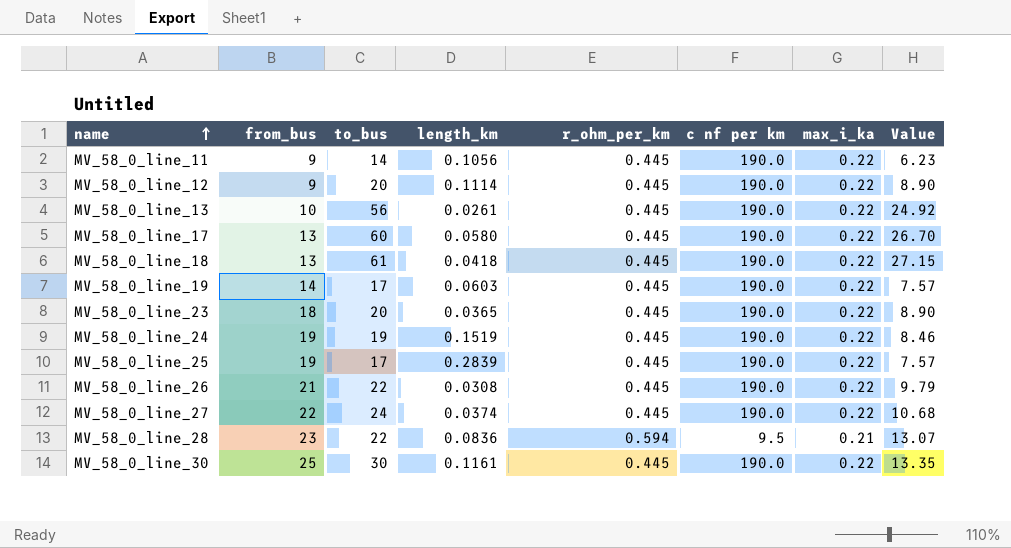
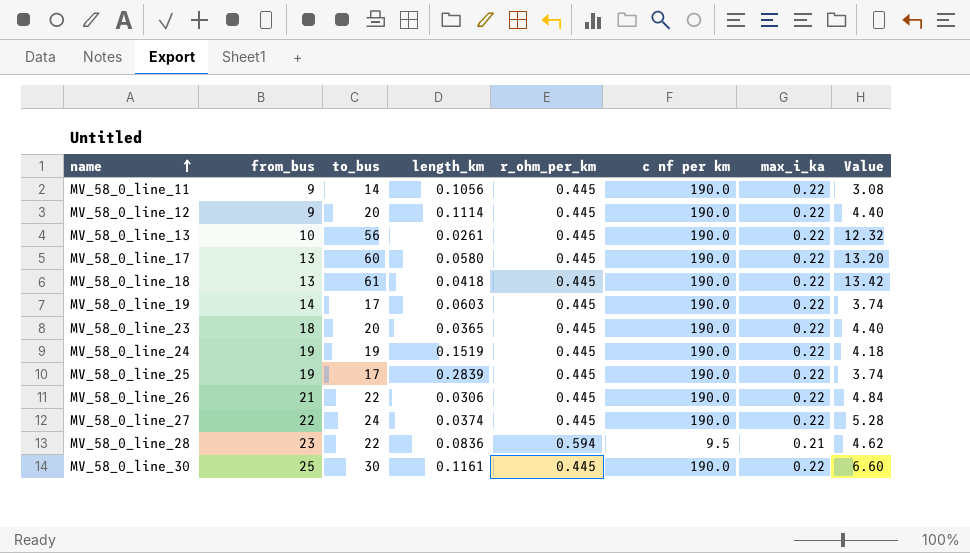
column Value | formula: [to_bus] * [r_ohm_per_km] -> [to_bus] * [max_i_ka]
MV_58_0_line_26 | length_km: 0.0308 -> 0.0306

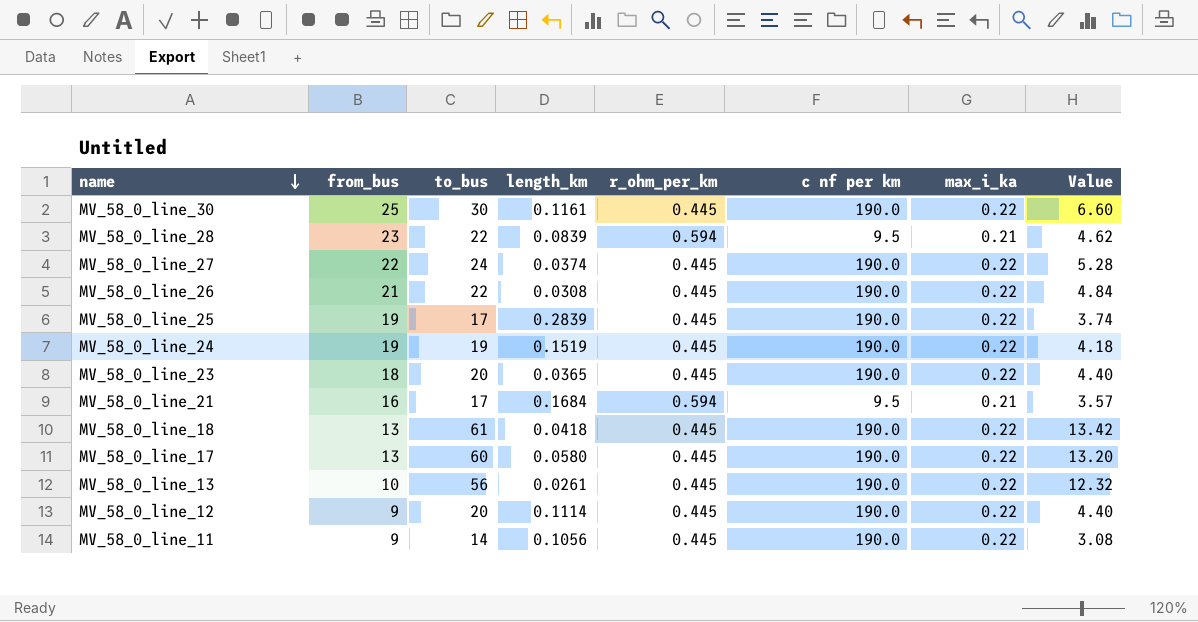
row order: name ascending -> name descending
row MV_58_0_line_19: 14 | 17 | 0.0603 | 0.445 | 190.0 | 0.22 | 3.74 -> none
MV_58_0_line_28 | length_km: 0.0836 -> 0.0839
MV_58_0_line_26 | length_km: 0.0306 -> 0.0308
row MV_58_0_line_21: none -> 16 | 17 | 0.1684 | 0.594 | 9.5 | 0.21 | 3.57

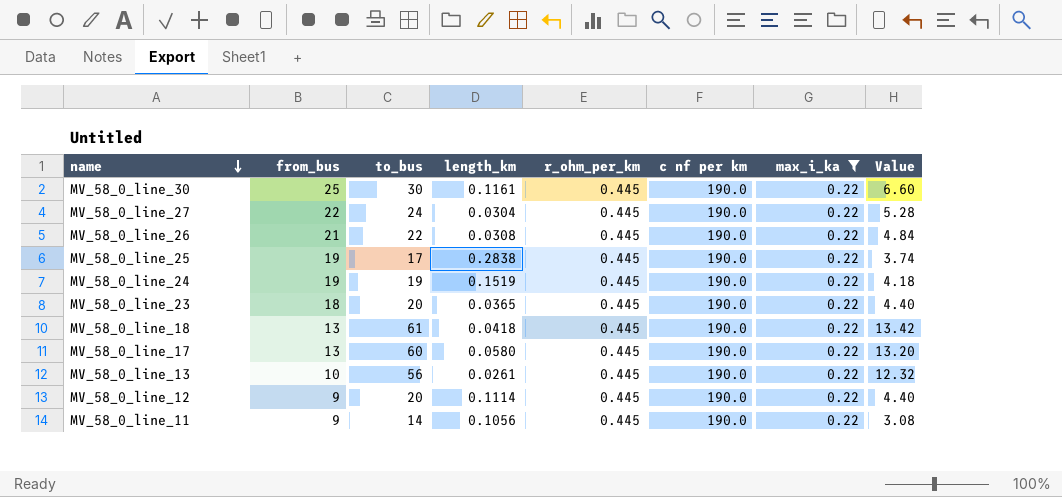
filter: none -> max_i_ka = 0.22
MV_58_0_line_27 | length_km: 0.0374 -> 0.0304
MV_58_0_line_25 | length_km: 0.2839 -> 0.2838

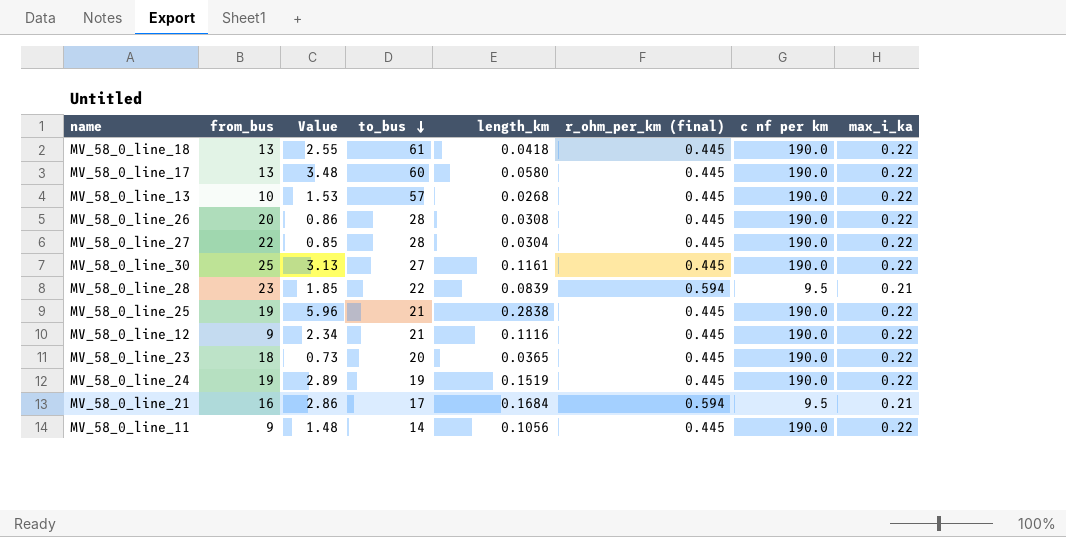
filter: max_i_ka = 0.22 -> none
row order: name descending -> to_bus descending
column Value | formula: [to_bus] * [max_i_ka] -> [to_bus] * [length_km]
column Value | position: 8 -> 3
column name: r_ohm_per_km -> r_ohm_per_km (final)
MV_58_0_line_13 | to_bus: 56 -> 57
MV_58_0_line_13 | length_km: 0.0261 -> 0.0268
MV_58_0_line_26 | from_bus: 21 -> 20
MV_58_0_line_26 | to_bus: 22 -> 28
MV_58_0_line_27 | to_bus: 24 -> 28
MV_58_0_line_30 | to_bus: 30 -> 27
MV_58_0_line_25 | to_bus: 17 -> 21
MV_58_0_line_12 | to_bus: 20 -> 21
MV_58_0_line_12 | length_km: 0.1114 -> 0.1116

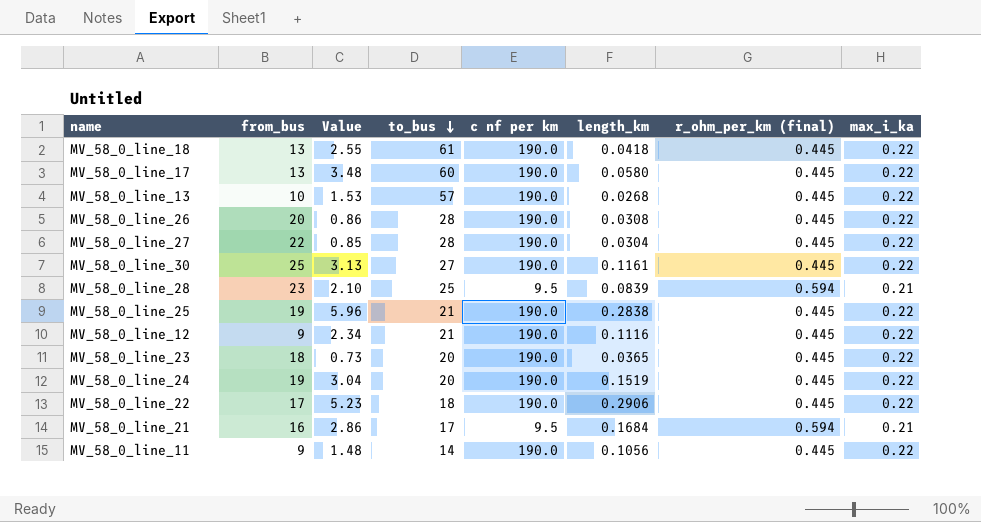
column c nf per km | position: 7 -> 5
MV_58_0_line_28 | Value: 1.85 -> 2.10
MV_58_0_line_28 | to_bus: 22 -> 25
MV_58_0_line_24 | Value: 2.89 -> 3.04
MV_58_0_line_24 | to_bus: 19 -> 20
row MV_58_0_line_22: none -> 17 | 5.23 | 18 | 190.0 | 0.2906 | 0.445 | 0.22

